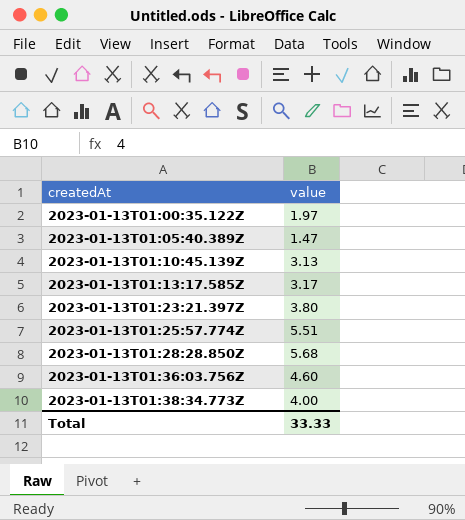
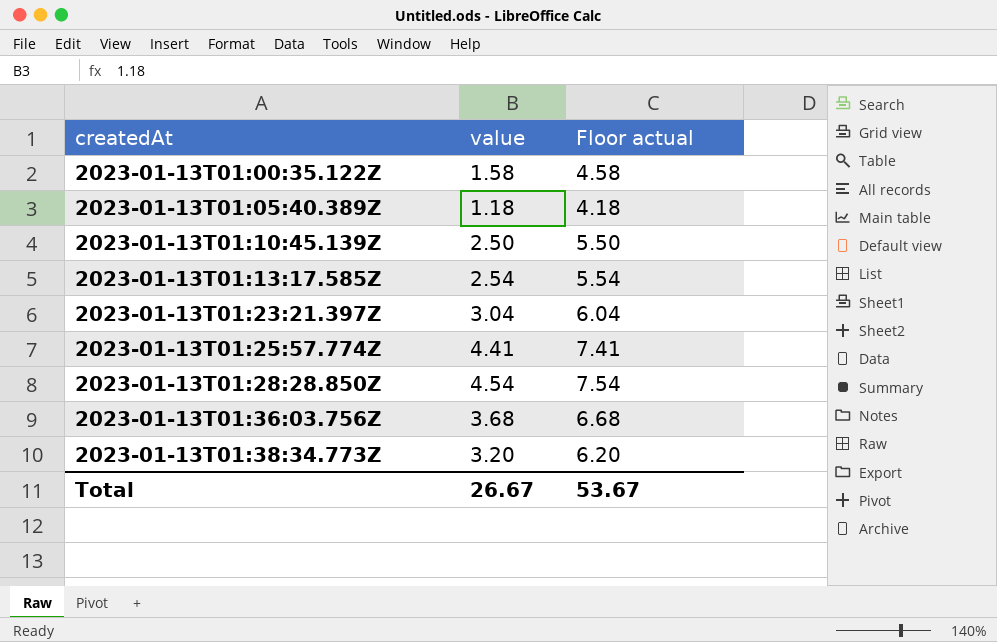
column Floor actual | formula: none -> [value] + 3
2023-01-13T01:00:35.122Z | value: 1.97 -> 1.58
2023-01-13T01:05:40.389Z | value: 1.47 -> 1.18
2023-01-13T01:10:45.139Z | value: 3.13 -> 2.50
2023-01-13T01:13:17.585Z | value: 3.17 -> 2.54
2023-01-13T01:23:21.397Z | value: 3.80 -> 3.04
2023-01-13T01:25:57.774Z | value: 5.51 -> 4.41
2023-01-13T01:28:28.850Z | value: 5.68 -> 4.54
2023-01-13T01:36:03.756Z | value: 4.60 -> 3.68
2023-01-13T01:38:34.773Z | value: 4.00 -> 3.20
Total | value: 33.33 -> 26.67

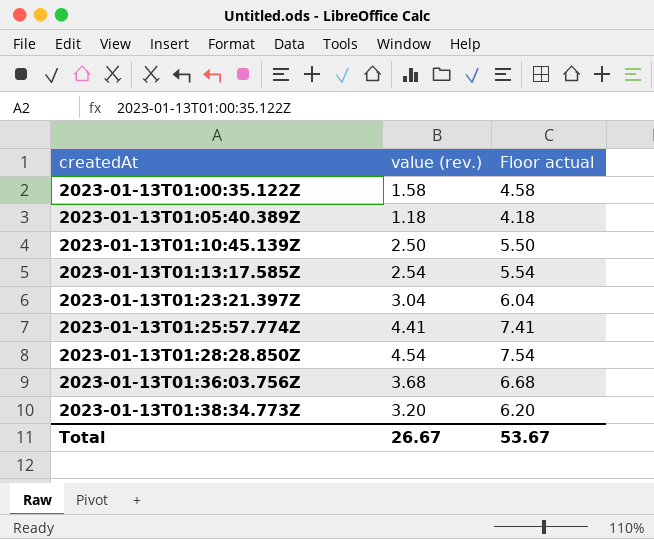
column name: value -> value (rev.)

